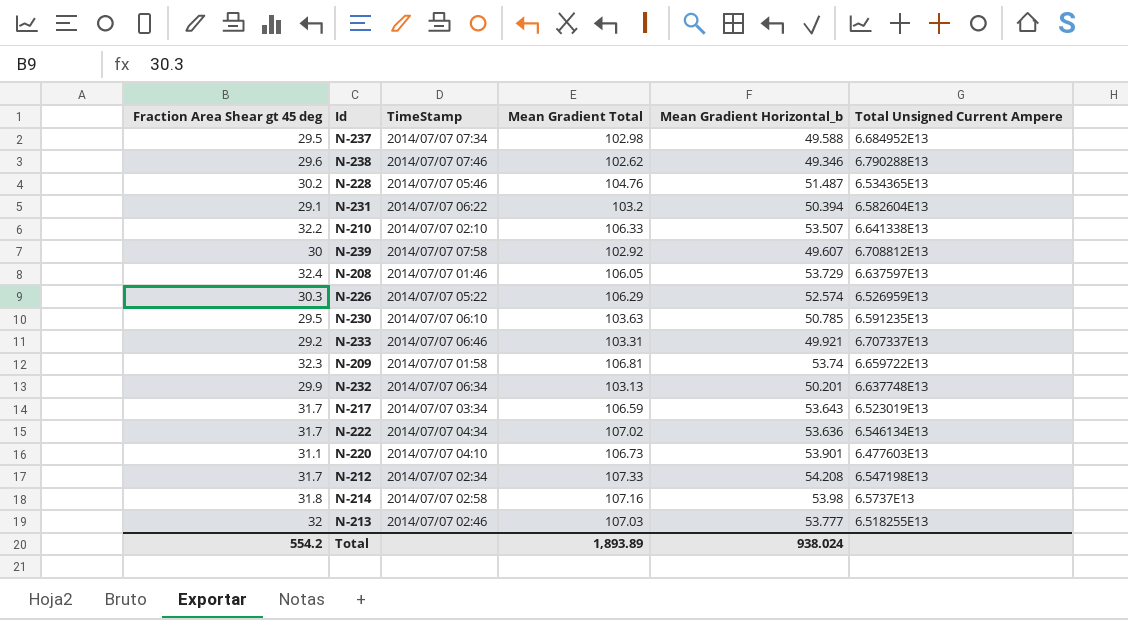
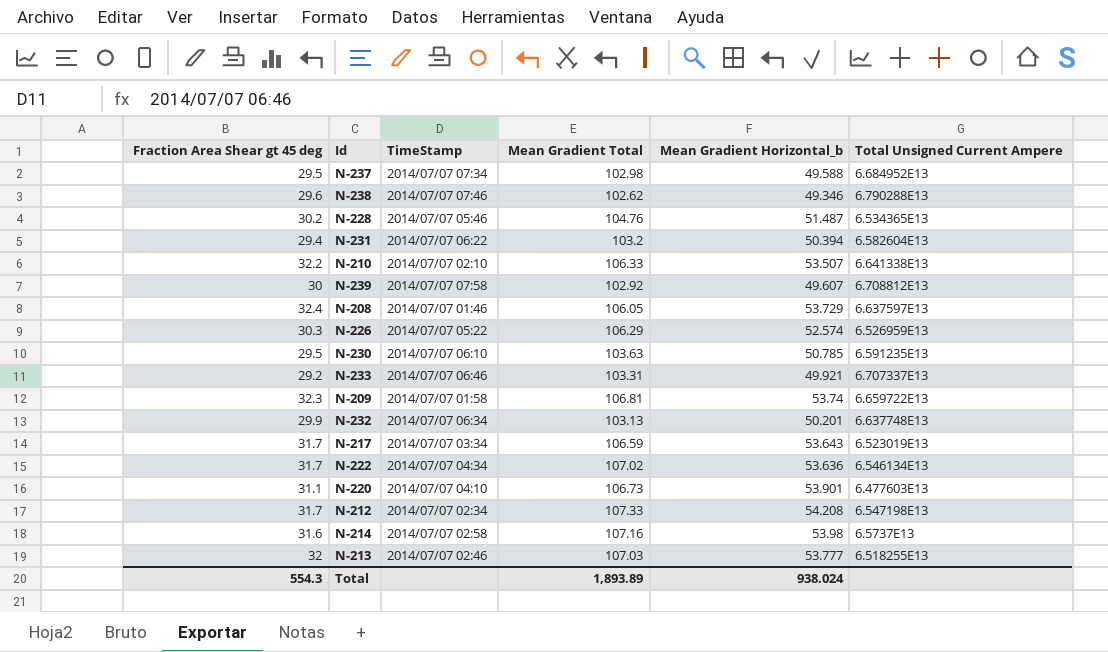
N-231 | Fraction Area Shear gt 45 deg: 29.1 -> 29.4
N-214 | Fraction Area Shear gt 45 deg: 31.8 -> 31.6
Total | Fraction Area Shear gt 45 deg: 554.2 -> 554.3

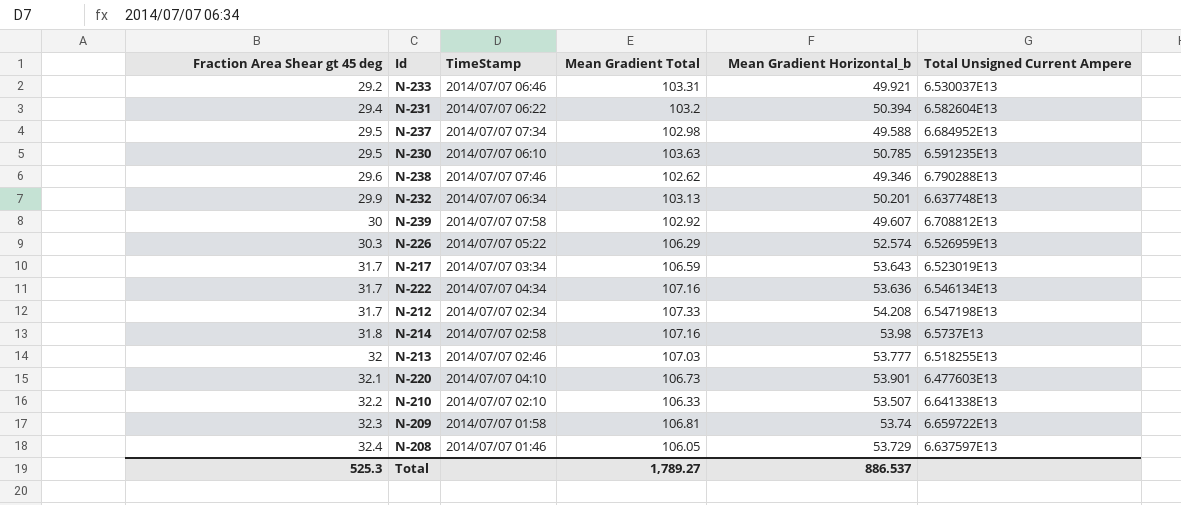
row order: none -> Fraction Area Shear gt 45 deg ascending
row N-228: 30.2 | 2014/07/07 05:46 | 104.76 | 51.487 | 6.534365E13 -> none
N-233 | Total Unsigned Current Ampere: 6.707337E13 -> 6.530037E13
N-222 | Mean Gradient Total: 107.02 -> 107.16
N-214 | Fraction Area Shear gt 45 deg: 31.6 -> 31.8
N-220 | Fraction Area Shear gt 45 deg: 31.1 -> 32.1
Total | Fraction Area Shear gt 45 deg: 554.3 -> 525.3
Total | Mean Gradient Total: 1,893.89 -> 1,789.27
Total | Mean Gradient Horizontal_b: 938.024 -> 886.537

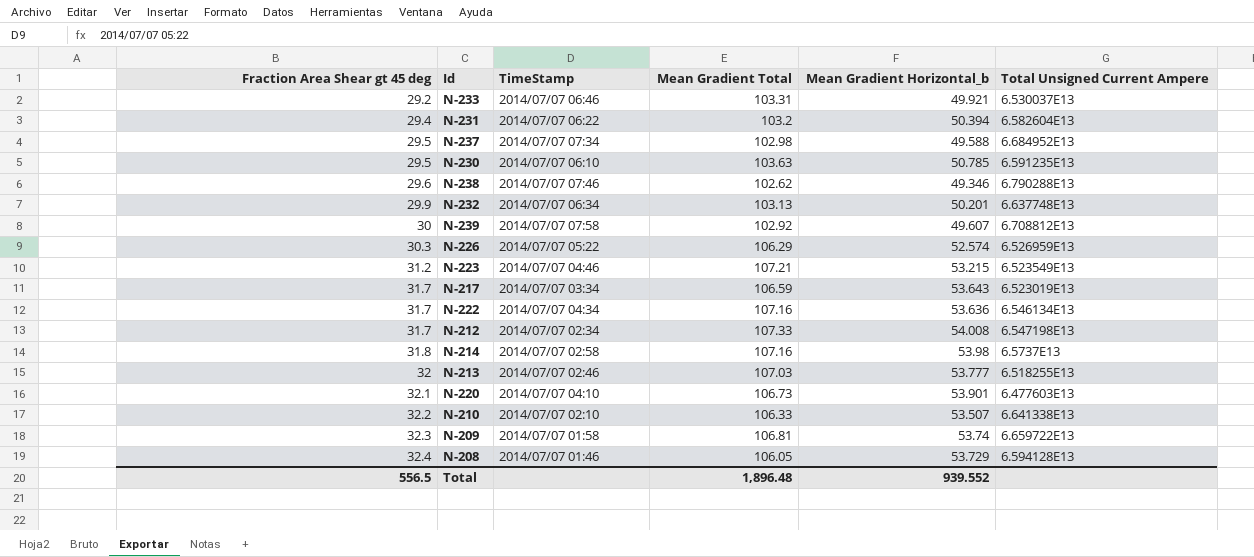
row N-223: none -> 31.2 | 2014/07/07 04:46 | 107.21 | 53.215 | 6.523549E13
N-212 | Mean Gradient Horizontal_b: 54.208 -> 54.008
N-208 | Total Unsigned Current Ampere: 6.637597E13 -> 6.594128E13
Total | Fraction Area Shear gt 45 deg: 525.3 -> 556.5
Total | Mean Gradient Total: 1,789.27 -> 1,896.48
Total | Mean Gradient Horizontal_b: 886.537 -> 939.552

